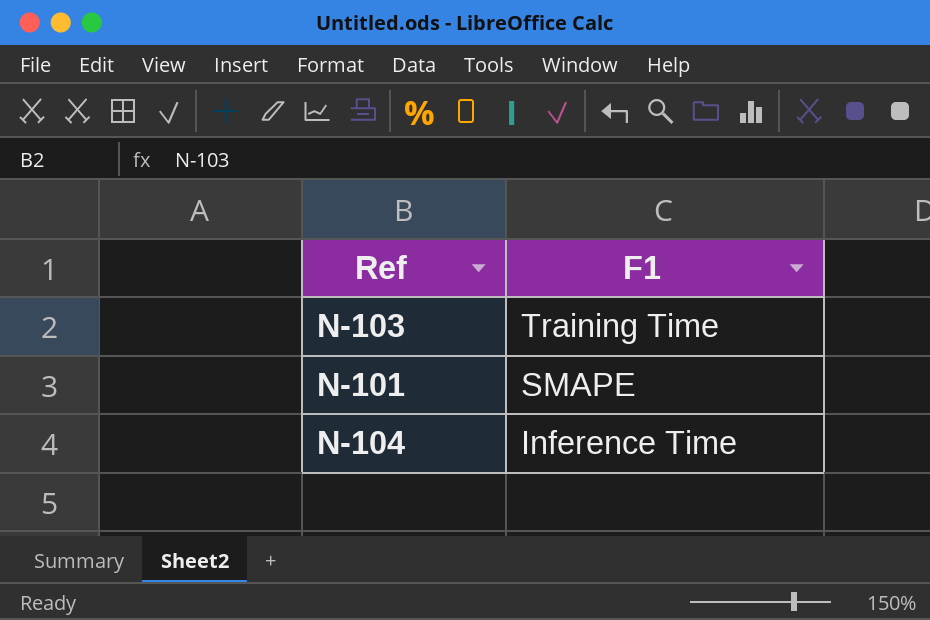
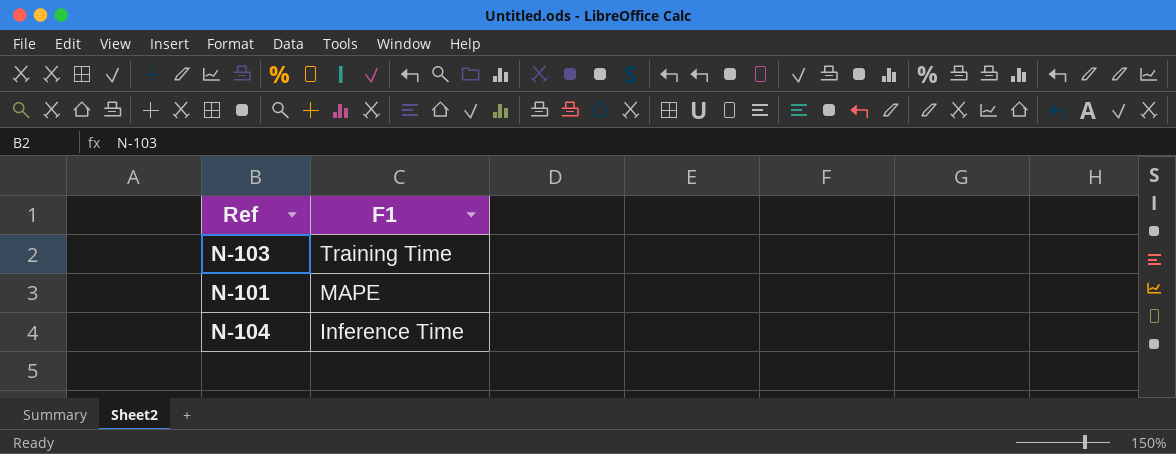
N-101 | F1: SMAPE -> MAPE

